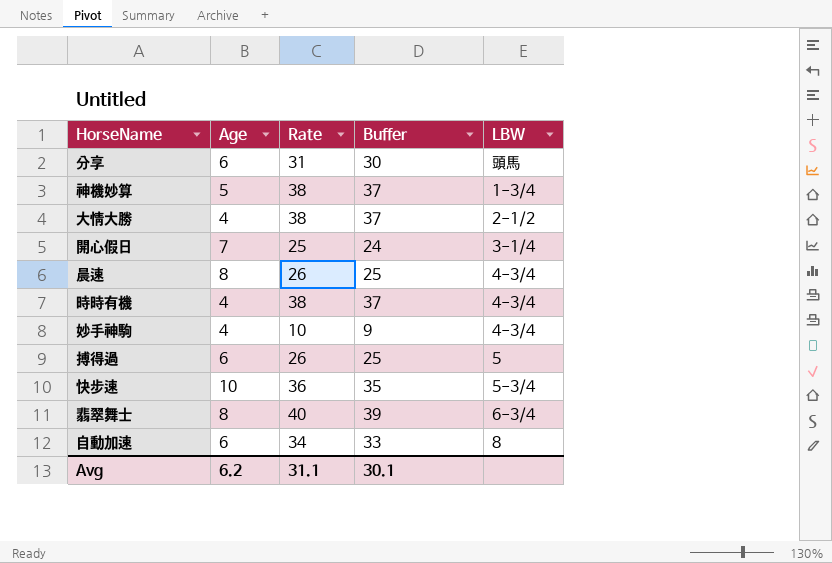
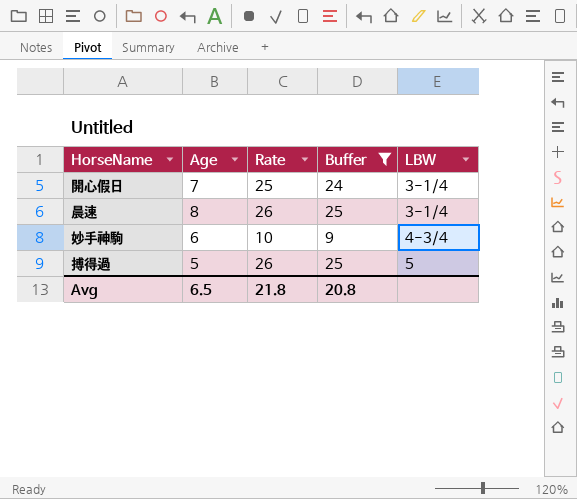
filter: none -> Buffer <= 25
晨速 | LBW: 4-3/4 -> 3-1/4
妙手神駒 | Age: 4 -> 6
搏得過 | Age: 6 -> 5
Avg | Age: 6.2 -> 6.5
Avg | Rate: 31.1 -> 21.8
Avg | Buffer: 30.1 -> 20.8

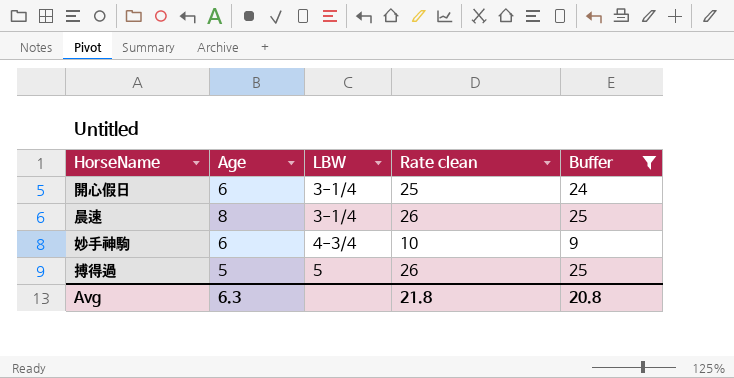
column LBW | position: 5 -> 3
column name: Rate -> Rate clean
開心假日 | Age: 7 -> 6
Avg | Age: 6.5 -> 6.3

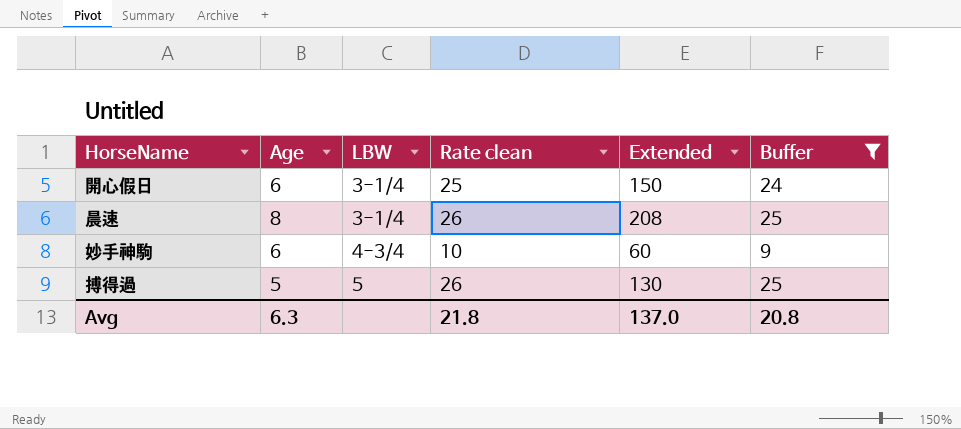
column Extended | formula: none -> [Age] * [Rate clean]

